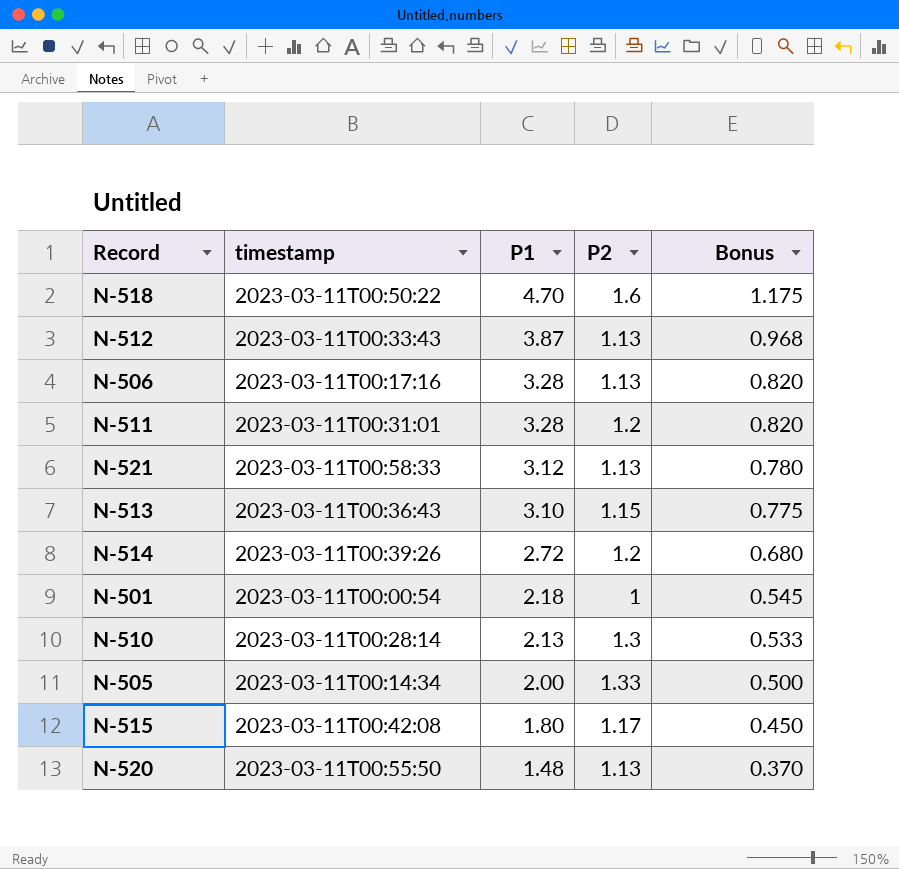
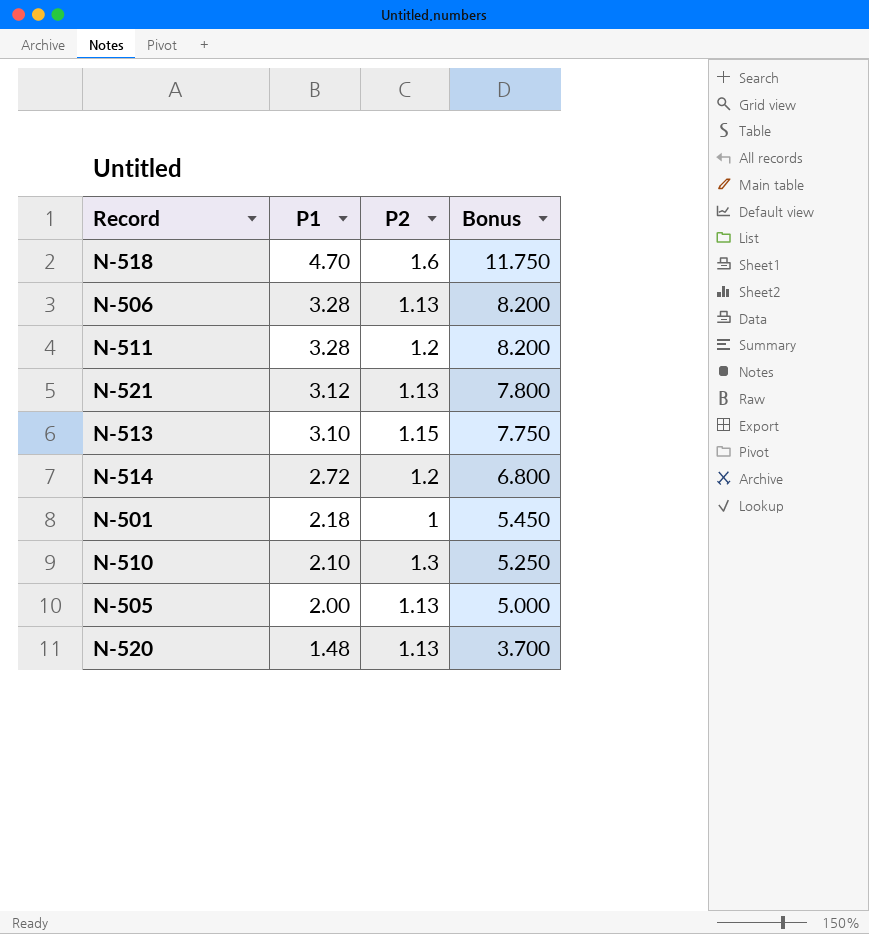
column timestamp | position: 2 -> none
column Bonus | formula: [P1] * 0.25 -> [P1] * 2.5
row N-512: 2023-03-11T00:33:43 | 3.87 | 1.13 | 0.968 -> none
row N-515: 2023-03-11T00:42:08 | 1.80 | 1.17 | 0.450 -> none
N-510 | P1: 2.13 -> 2.10
N-505 | P2: 1.33 -> 1.13

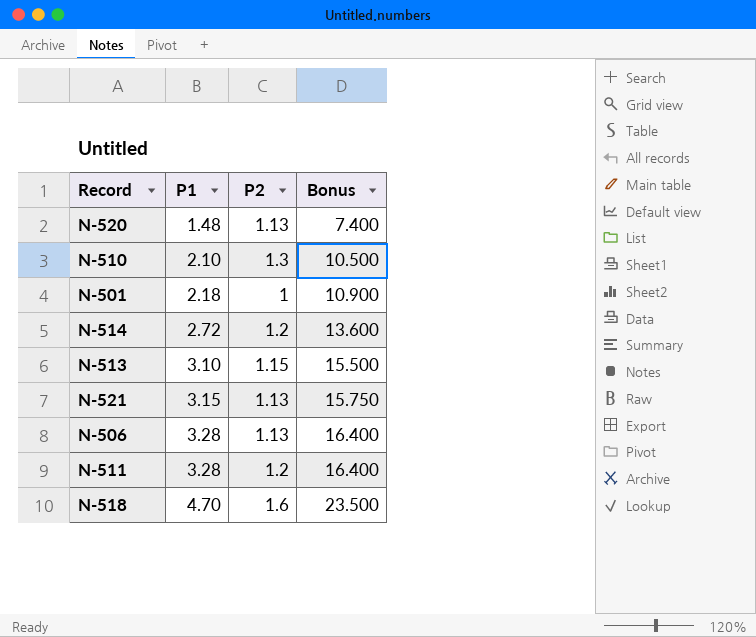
row order: P1 descending -> P1 ascending
column Bonus | formula: [P1] * 2.5 -> [P1] * 5
row N-505: 2.00 | 1.13 | 5.000 -> none
N-521 | P1: 3.12 -> 3.15

